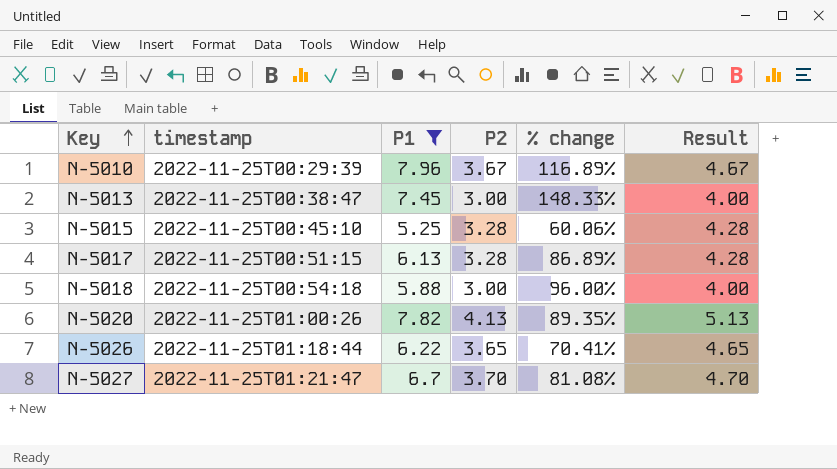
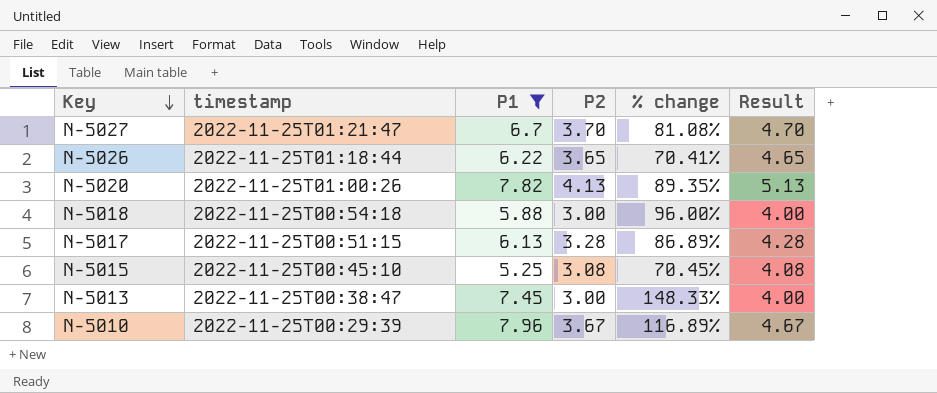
row order: Key ascending -> Key descending
N-5015 | P2: 3.28 -> 3.08
N-5015 | % change: 60.06% -> 70.45%
N-5015 | Result: 4.28 -> 4.08

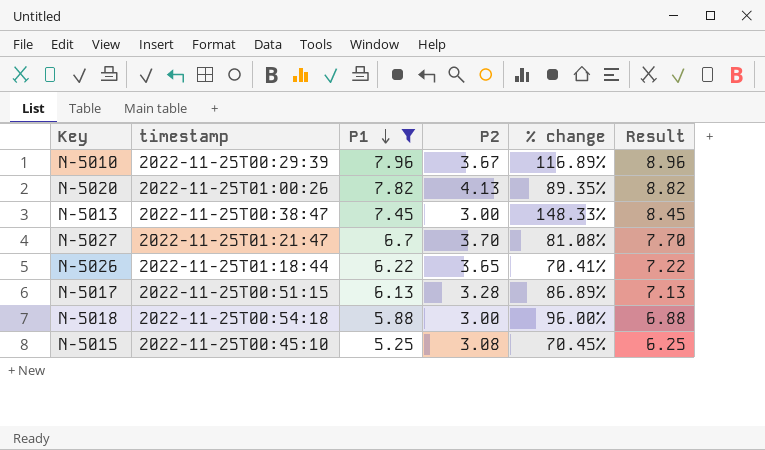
row order: Key descending -> P1 descending
column Result | formula: [P2] + 1 -> [P1] + 1

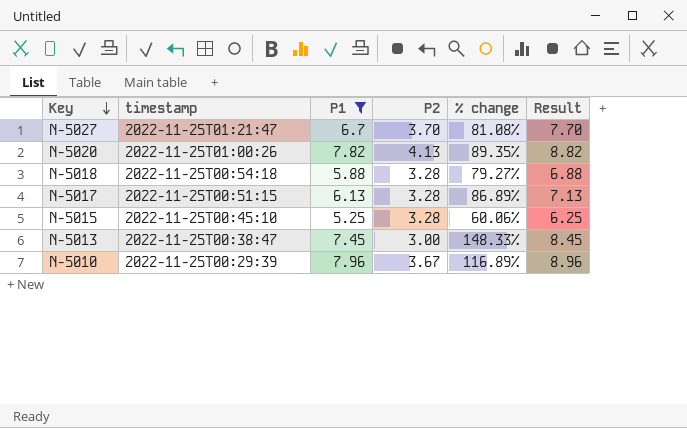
row order: P1 descending -> Key descending
row N-5026: 2022-11-25T01:18:44 | 6.22 | 3.65 | 70.41% | 7.22 -> none
N-5018 | P2: 3.00 -> 3.28
N-5018 | % change: 96.00% -> 79.27%
N-5015 | P2: 3.08 -> 3.28
N-5015 | % change: 70.45% -> 60.06%

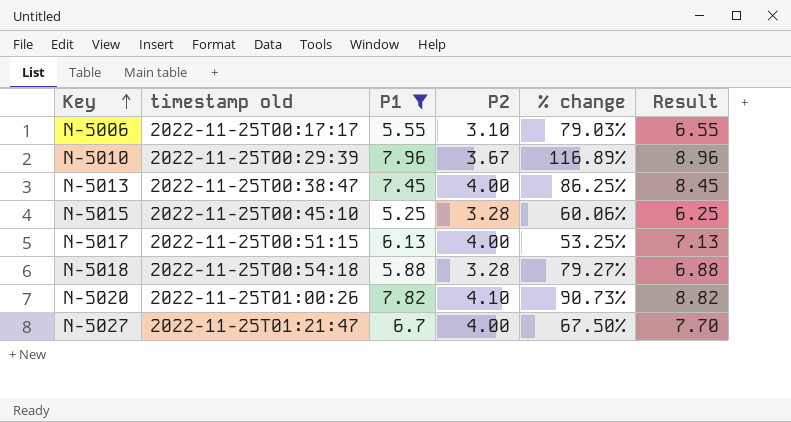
row order: Key descending -> Key ascending
column name: timestamp -> timestamp old
row N-5006: none -> 2022-11-25T00:17:17 | 5.55 | 3.10 | 79.03% | 6.55
N-5013 | P2: 3.00 -> 4.00
N-5013 | % change: 148.33% -> 86.25%
N-5017 | P2: 3.28 -> 4.00
N-5017 | % change: 86.89% -> 53.25%
N-5020 | P2: 4.13 -> 4.10
N-5020 | % change: 89.35% -> 90.73%
N-5027 | P2: 3.70 -> 4.00
N-5027 | % change: 81.08% -> 67.50%

